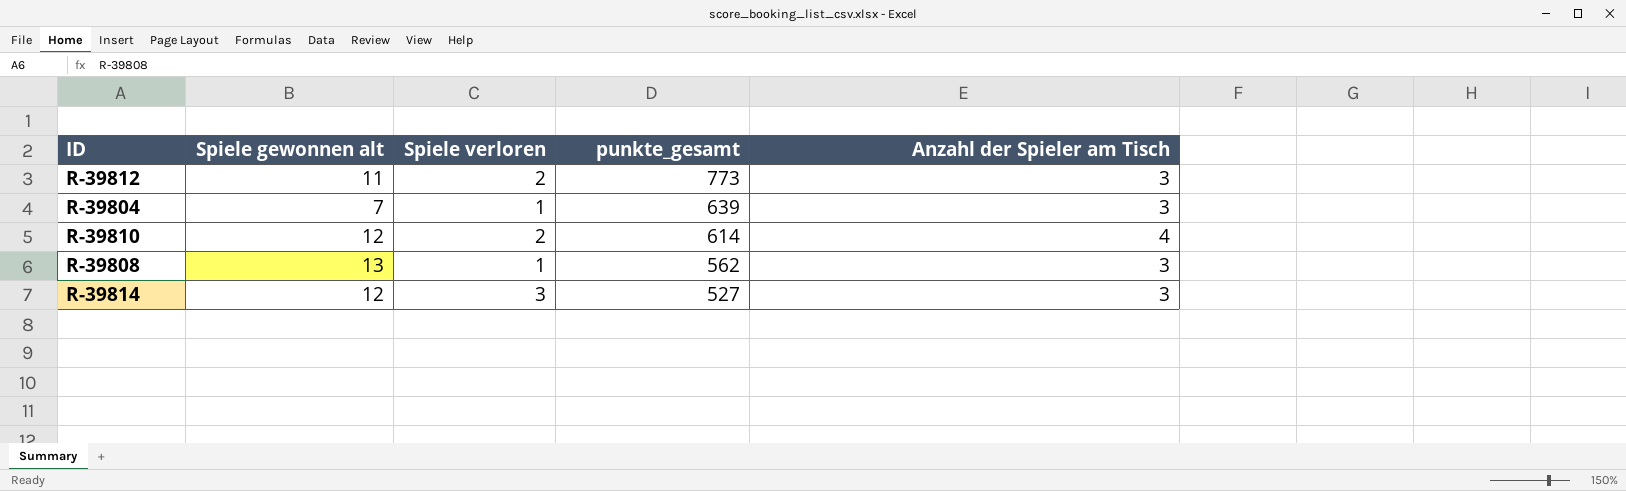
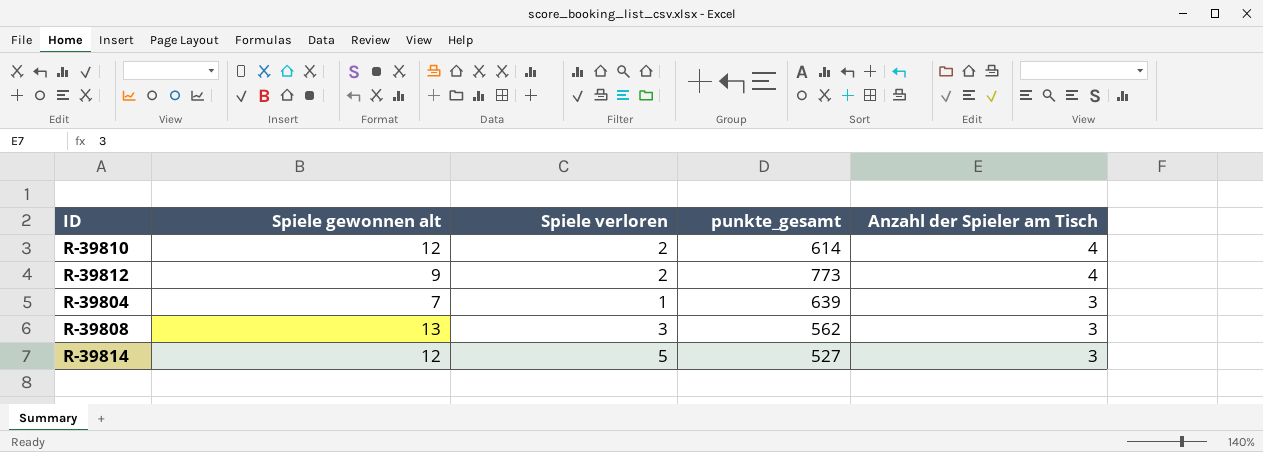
row order: punkte_gesamt descending -> Anzahl der Spieler am Tisch descending
R-39812 | Spiele gewonnen alt: 11 -> 9
R-39812 | Anzahl der Spieler am Tisch: 3 -> 4
R-39808 | Spiele verloren: 1 -> 3
R-39814 | Spiele verloren: 3 -> 5

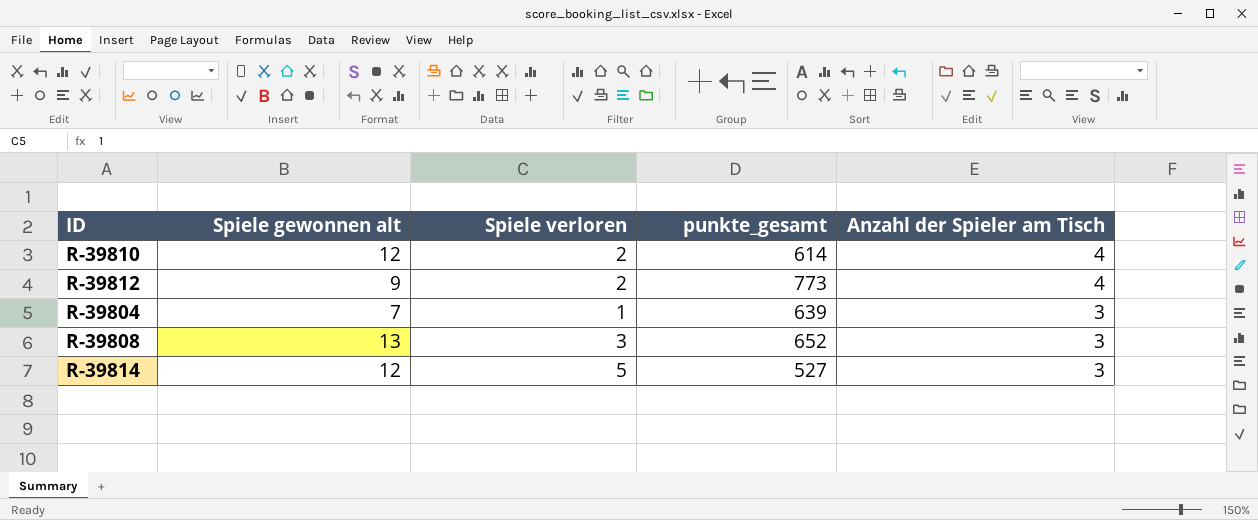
R-39808 | punkte_gesamt: 562 -> 652

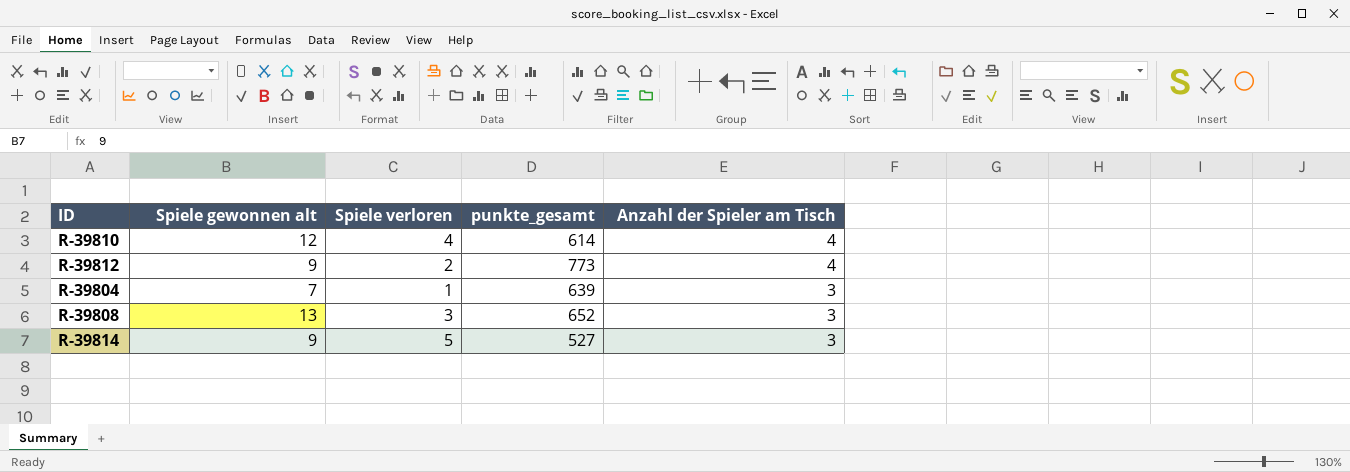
R-39810 | Spiele verloren: 2 -> 4
R-39814 | Spiele gewonnen alt: 12 -> 9

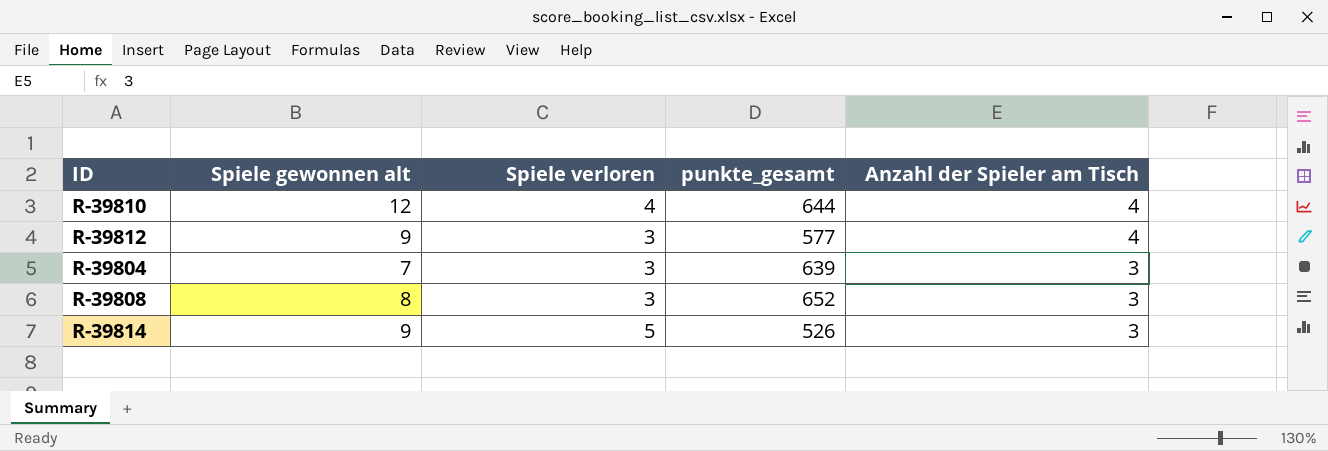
R-39810 | punkte_gesamt: 614 -> 644
R-39812 | Spiele verloren: 2 -> 3
R-39812 | punkte_gesamt: 773 -> 577
R-39804 | Spiele verloren: 1 -> 3
R-39808 | Spiele gewonnen alt: 13 -> 8
R-39814 | punkte_gesamt: 527 -> 526

